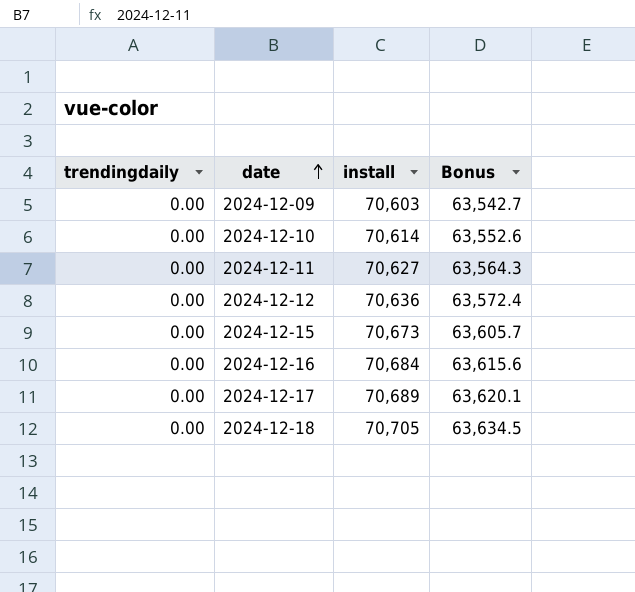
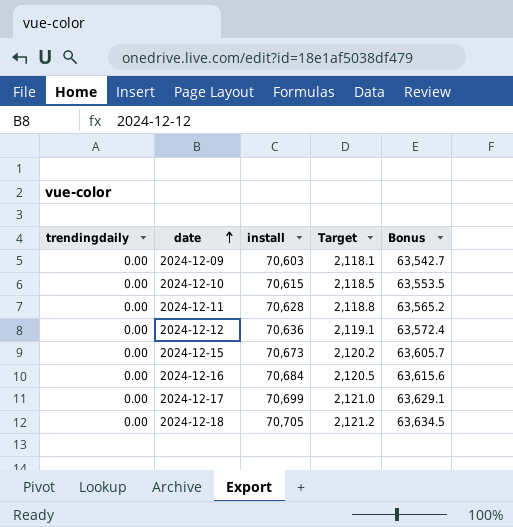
column Target | formula: none -> [install] * 0.03
2024-12-10 | install: 70,614 -> 70,615
2024-12-10 | Bonus: 63,552.6 -> 63,553.5
2024-12-11 | install: 70,627 -> 70,628
2024-12-11 | Bonus: 63,564.3 -> 63,565.2
2024-12-17 | install: 70,689 -> 70,699
2024-12-17 | Bonus: 63,620.1 -> 63,629.1

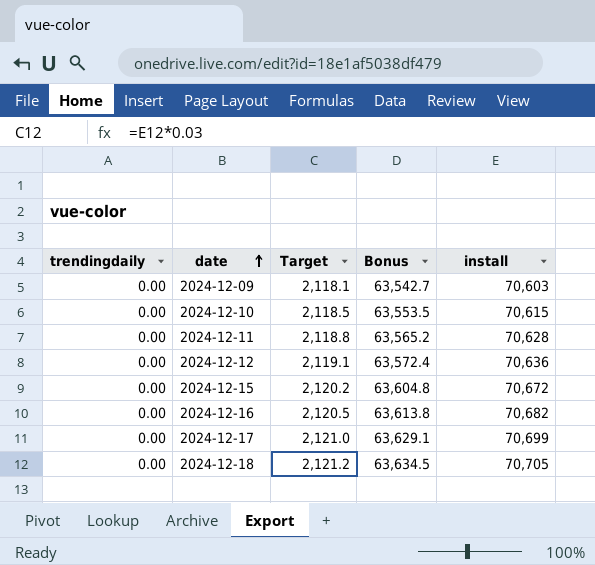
column install | position: 3 -> 5
2024-12-15 | Bonus: 63,605.7 -> 63,604.8
2024-12-15 | install: 70,673 -> 70,672
2024-12-16 | Bonus: 63,615.6 -> 63,613.8
2024-12-16 | install: 70,684 -> 70,682

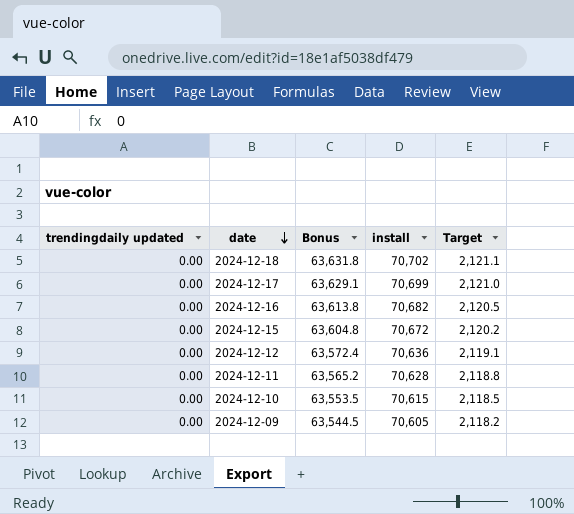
row order: date ascending -> date descending
column name: trendingdaily -> trendingdaily updated
column Target | position: 3 -> 5
2024-12-18 | Bonus: 63,634.5 -> 63,631.8
2024-12-18 | install: 70,705 -> 70,702
2024-12-18 | Target: 2,121.2 -> 2,121.1
2024-12-09 | Bonus: 63,542.7 -> 63,544.5
2024-12-09 | install: 70,603 -> 70,605
2024-12-09 | Target: 2,118.1 -> 2,118.2

